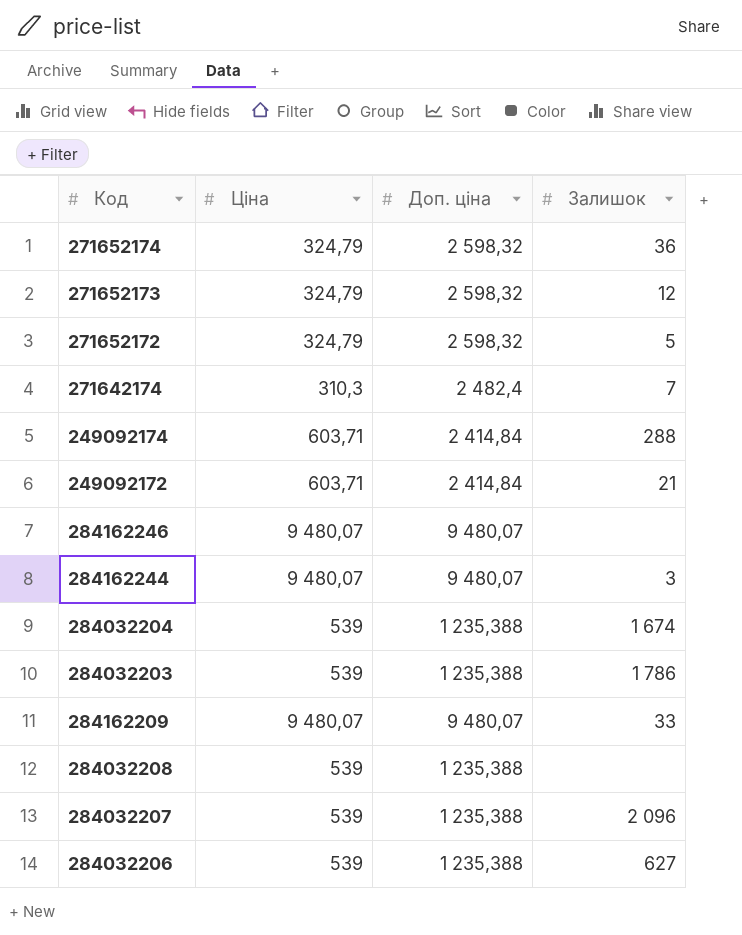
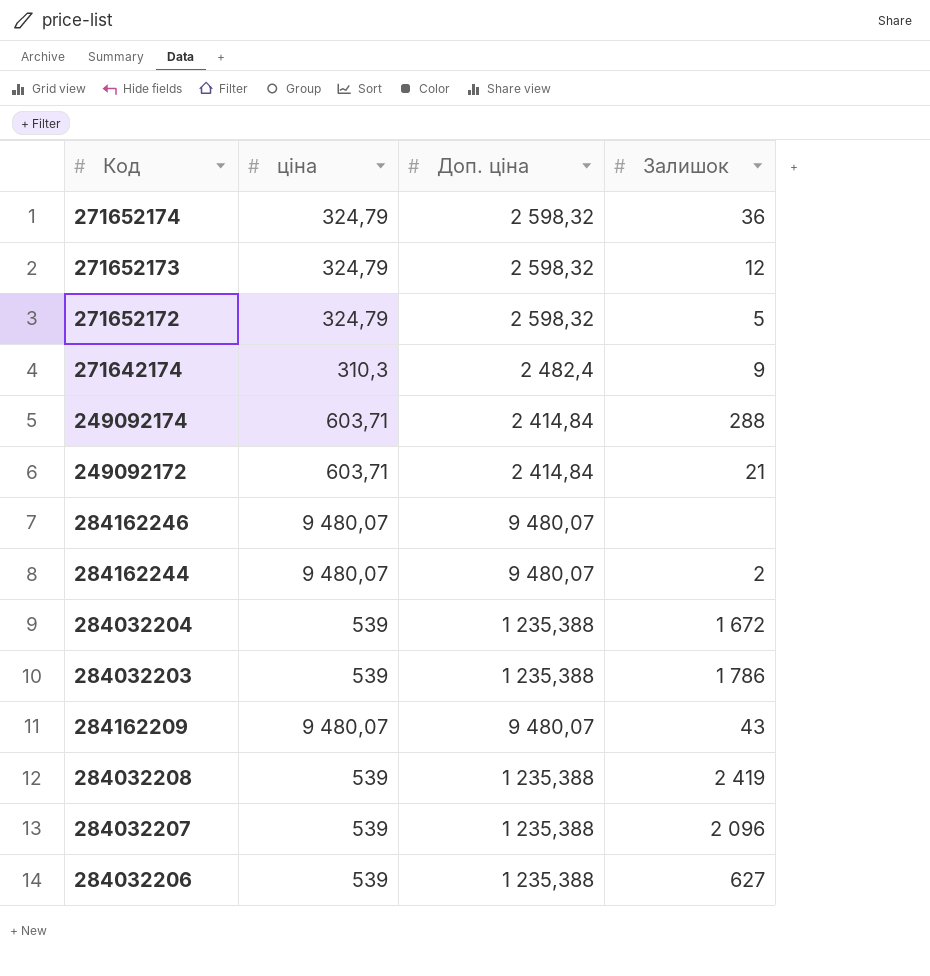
column name: Ціна -> ціна
271642174 | Залишок: 7 -> 9
284162244 | Залишок: 3 -> 2
284032204 | Залишок: 1 674 -> 1 672
284162209 | Залишок: 33 -> 43
284032208 | Залишок: none -> 2 419

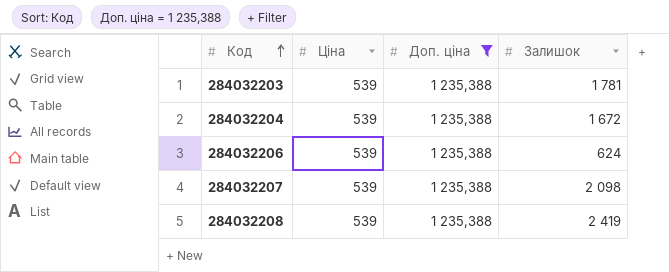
filter: none -> Доп. ціна = 1 235,388
row order: none -> Код ascending
column name: ціна -> Ціна
284032203 | Залишок: 1 786 -> 1 781
284032206 | Залишок: 627 -> 624
284032207 | Залишок: 2 096 -> 2 098

